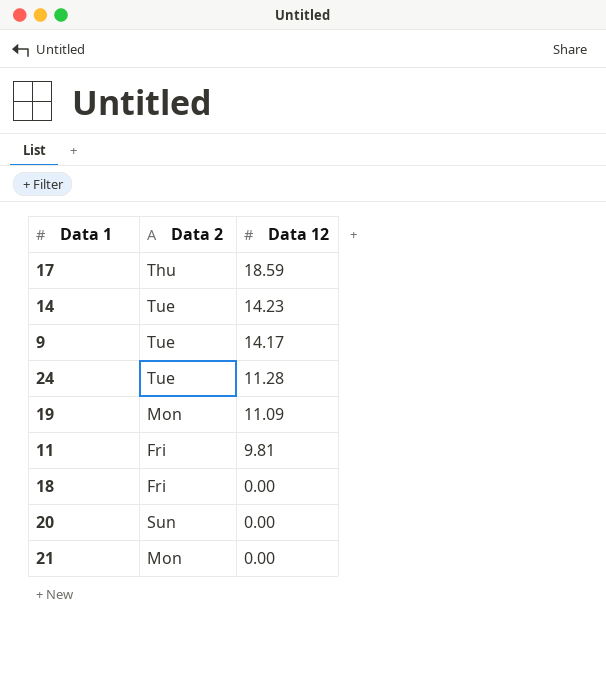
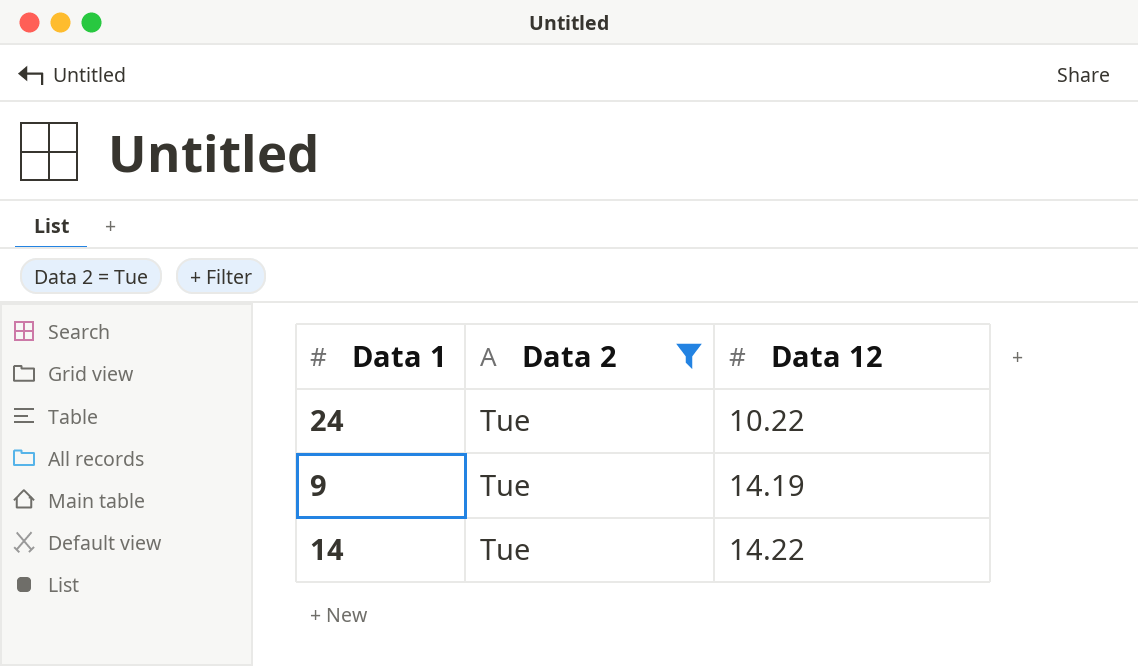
filter: none -> Data 2 = Tue
row order: Data 12 descending -> Data 12 ascending
24 | Data 12: 11.28 -> 10.22
9 | Data 12: 14.17 -> 14.19
14 | Data 12: 14.23 -> 14.22

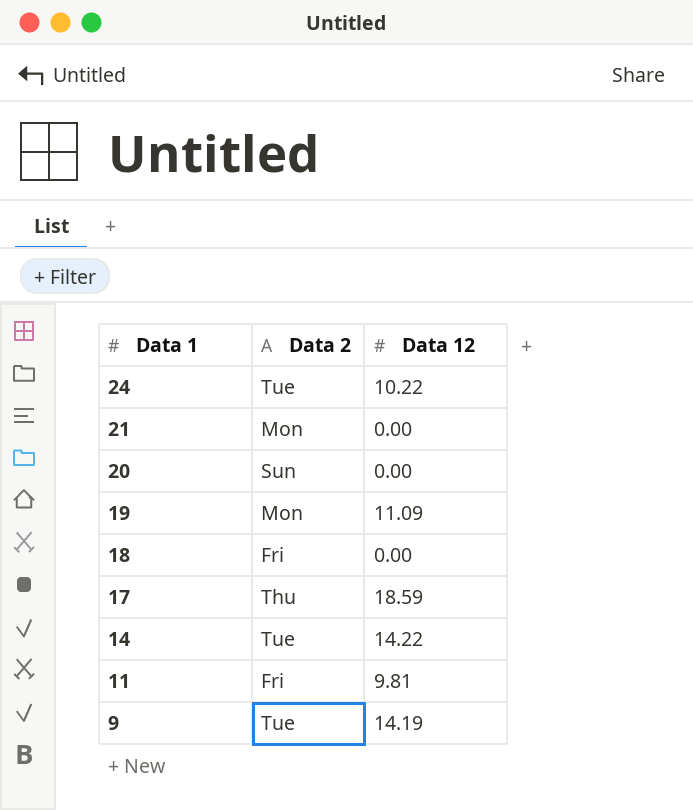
filter: Data 2 = Tue -> none
row order: Data 12 ascending -> Data 1 descending

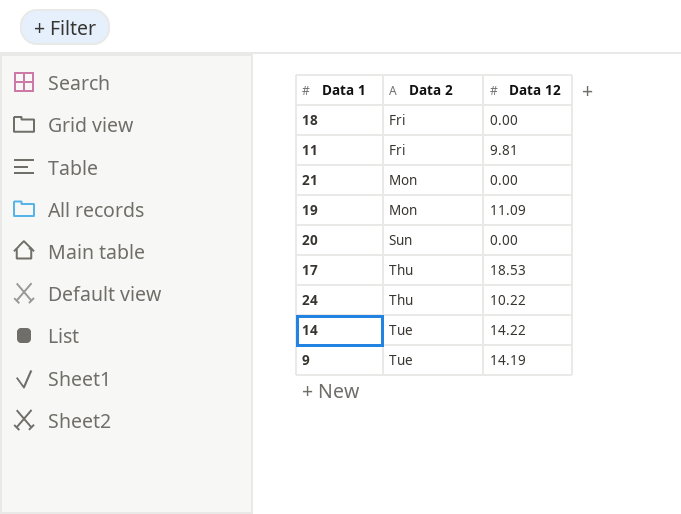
row order: Data 1 descending -> Data 2 ascending
17 | Data 12: 18.59 -> 18.53
24 | Data 2: Tue -> Thu

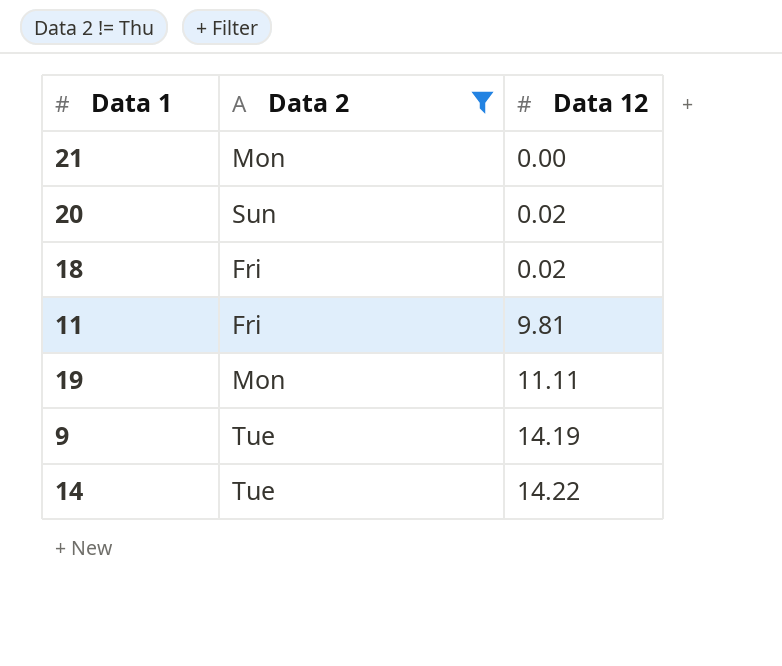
filter: none -> Data 2 != Thu
row order: Data 2 ascending -> Data 12 ascending
20 | Data 12: 0.00 -> 0.02
18 | Data 12: 0.00 -> 0.02
19 | Data 12: 11.09 -> 11.11

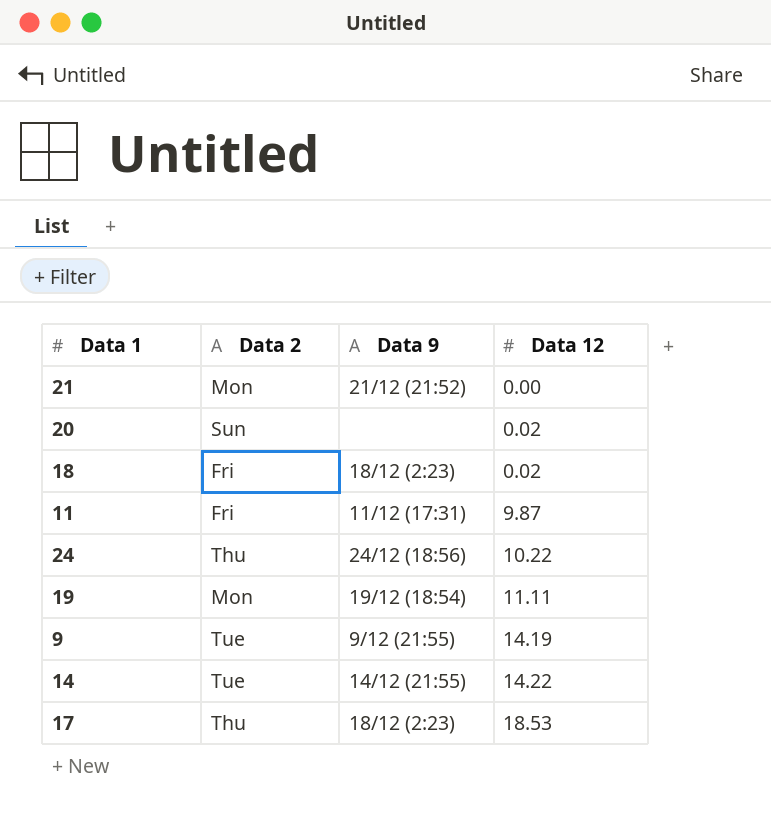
filter: Data 2 != Thu -> none
column Data 9 | position: none -> 3
11 | Data 12: 9.81 -> 9.87

